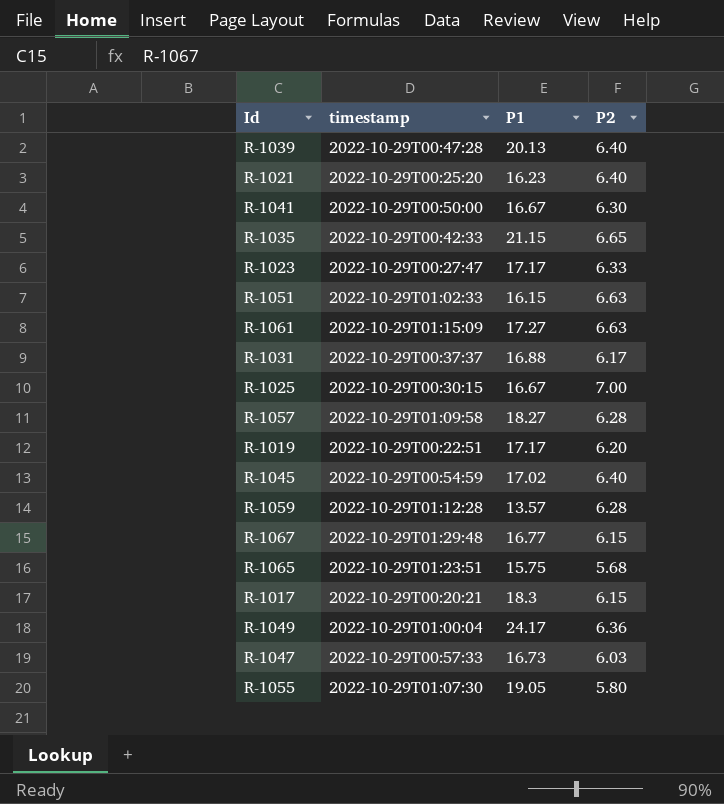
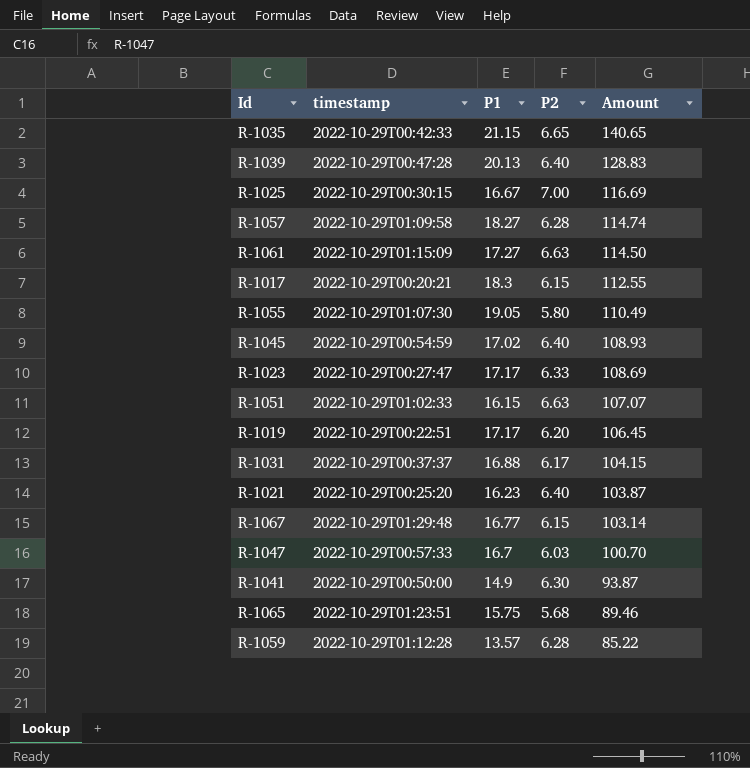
row order: none -> Amount descending
column Amount | formula: none -> [P1] * [P2]
row R-1049: 2022-10-29T01:00:04 | 24.17 | 6.36 -> none
R-1047 | P1: 16.73 -> 16.7
R-1041 | P1: 16.67 -> 14.9

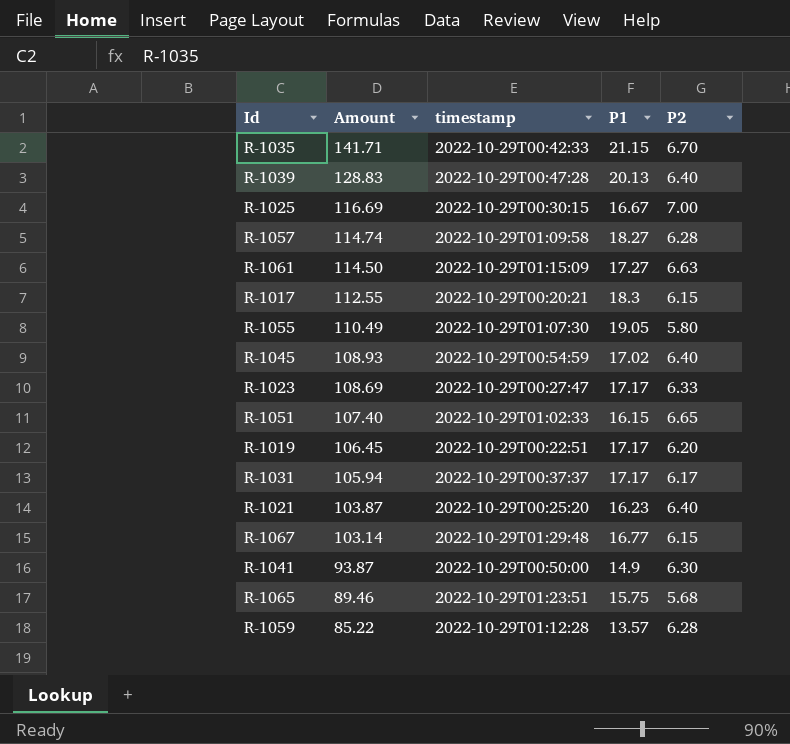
column Amount | position: 5 -> 2
row R-1047: 2022-10-29T00:57:33 | 16.7 | 6.03 | 100.70 -> none
R-1035 | Amount: 140.65 -> 141.71
R-1035 | P2: 6.65 -> 6.70
R-1051 | Amount: 107.07 -> 107.40
R-1051 | P2: 6.63 -> 6.65
R-1031 | Amount: 104.15 -> 105.94
R-1031 | P1: 16.88 -> 17.17

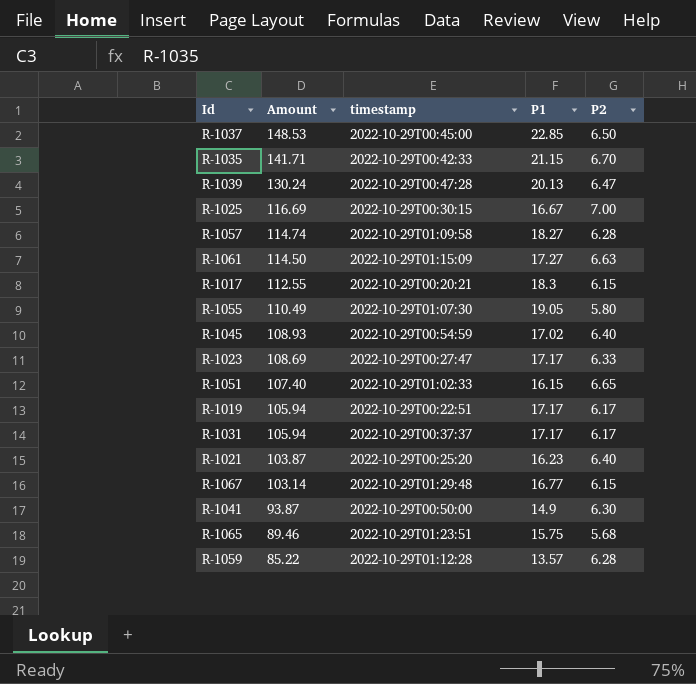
row R-1037: none -> 148.53 | 2022-10-29T00:45:00 | 22.85 | 6.50
R-1039 | Amount: 128.83 -> 130.24
R-1039 | P2: 6.40 -> 6.47
R-1019 | Amount: 106.45 -> 105.94
R-1019 | P2: 6.20 -> 6.17

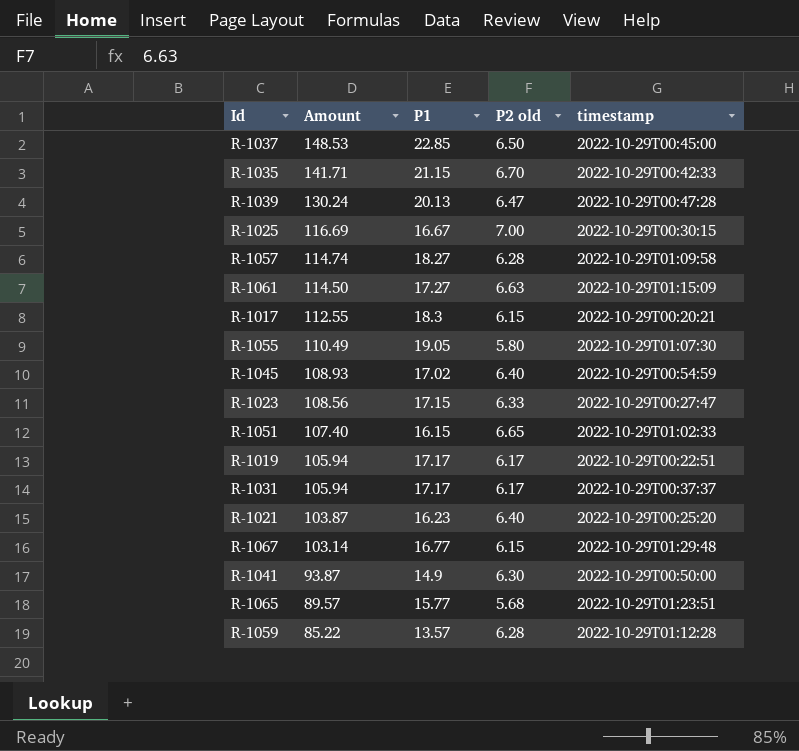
column name: P2 -> P2 old
column timestamp | position: 3 -> 5
R-1023 | Amount: 108.69 -> 108.56
R-1023 | P1: 17.17 -> 17.15
R-1065 | Amount: 89.46 -> 89.57
R-1065 | P1: 15.75 -> 15.77

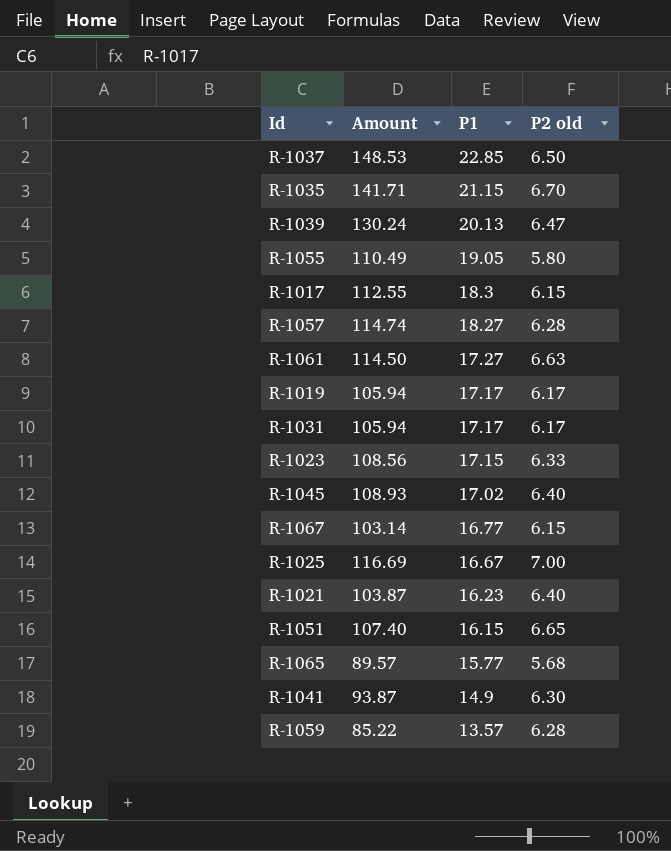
row order: Amount descending -> P1 descending
column timestamp | position: 5 -> none

